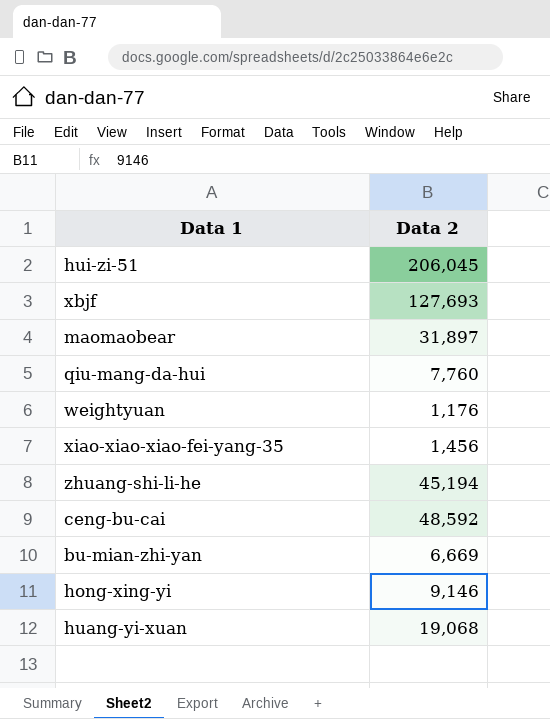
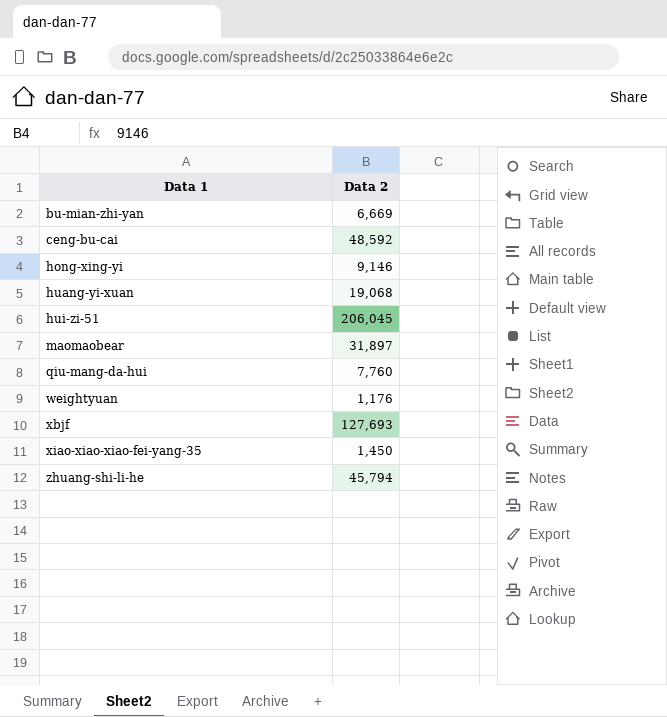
row order: none -> Data 1 ascending
xiao-xiao-xiao-fei-yang-35 | Data 2: 1,456 -> 1,450
zhuang-shi-li-he | Data 2: 45,194 -> 45,794

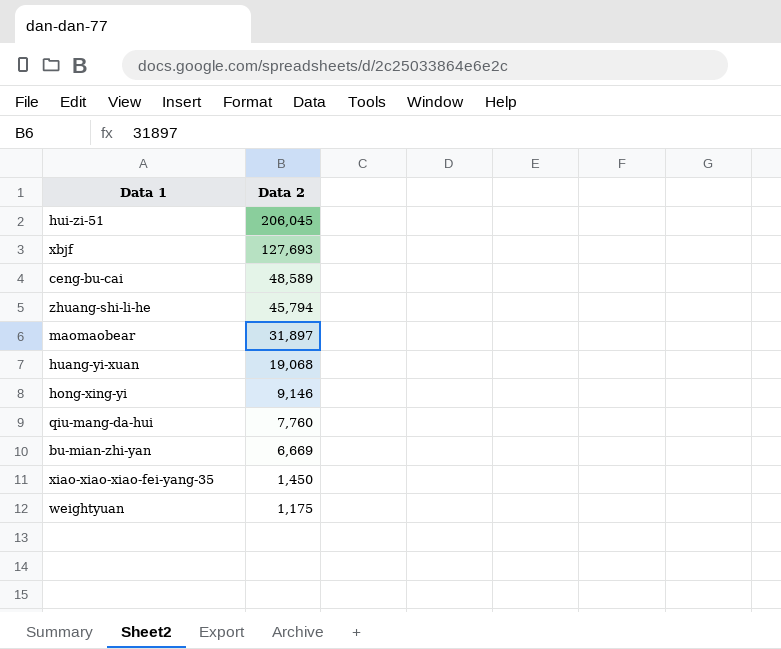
row order: Data 1 ascending -> Data 2 descending
ceng-bu-cai | Data 2: 48,592 -> 48,589
weightyuan | Data 2: 1,176 -> 1,175

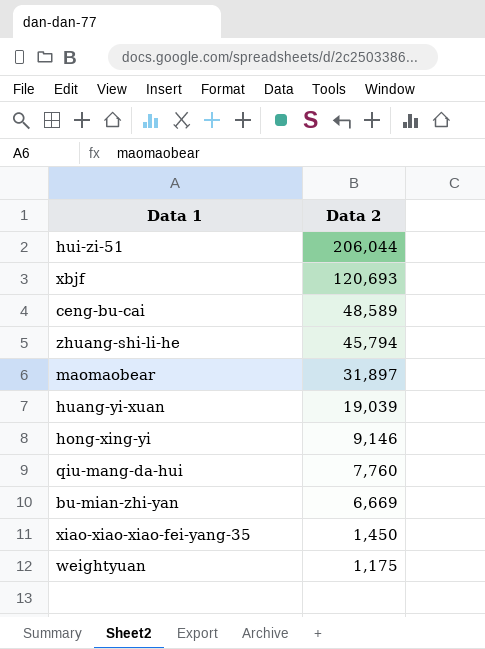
hui-zi-51 | Data 2: 206,045 -> 206,044
xbjf | Data 2: 127,693 -> 120,693
huang-yi-xuan | Data 2: 19,068 -> 19,039

